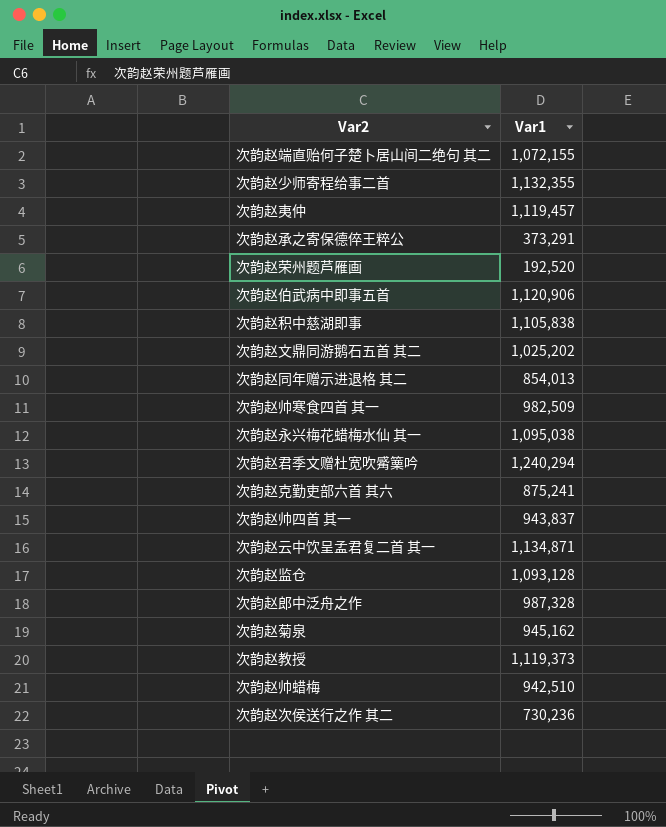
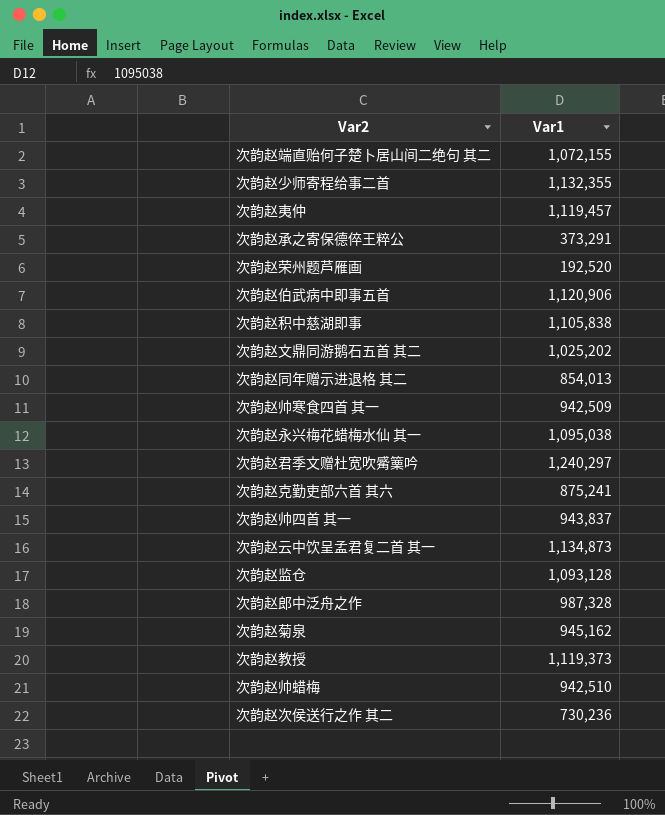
次韵赵帅寒食四首 其一 | Var1: 982,509 -> 942,509
次韵赵君季文赠杜宽吹觱篥吟 | Var1: 1,240,294 -> 1,240,297
次韵赵云中饮呈孟君复二首 其一 | Var1: 1,134,871 -> 1,134,873

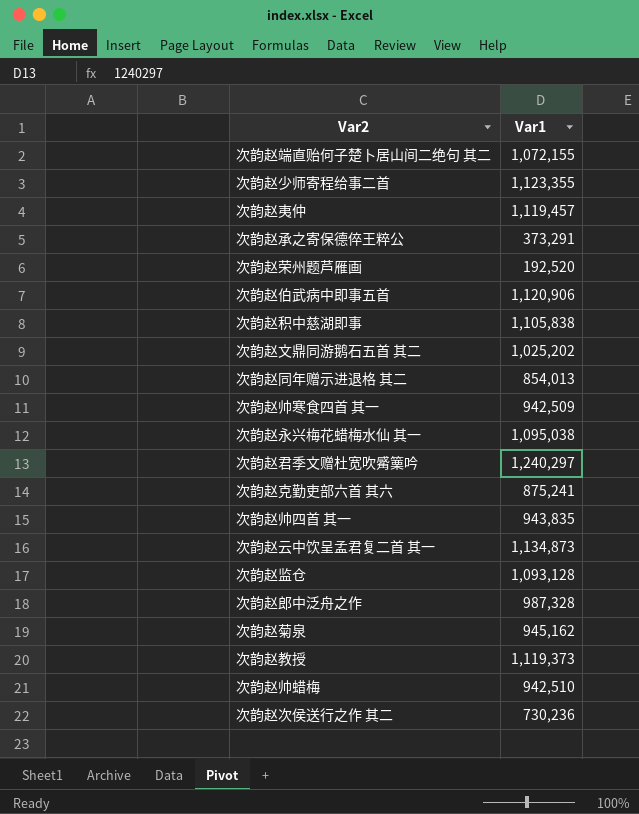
次韵赵少师寄程给事二首 | Var1: 1,132,355 -> 1,123,355
次韵赵帅四首 其一 | Var1: 943,837 -> 943,835

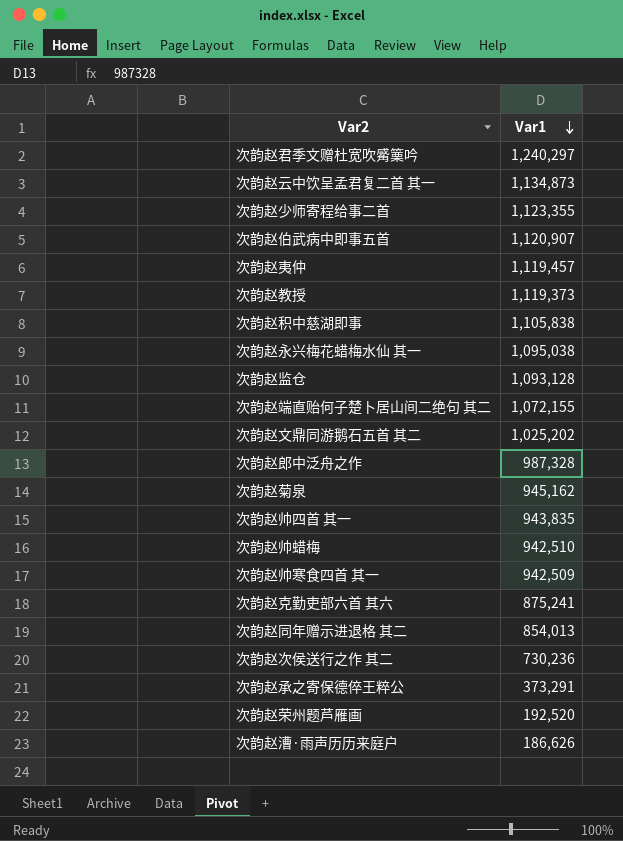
row order: none -> Var1 descending
次韵赵伯武病中即事五首 | Var1: 1,120,906 -> 1,120,907
row 次韵赵漕·雨声历历来庭户: none -> 186,626

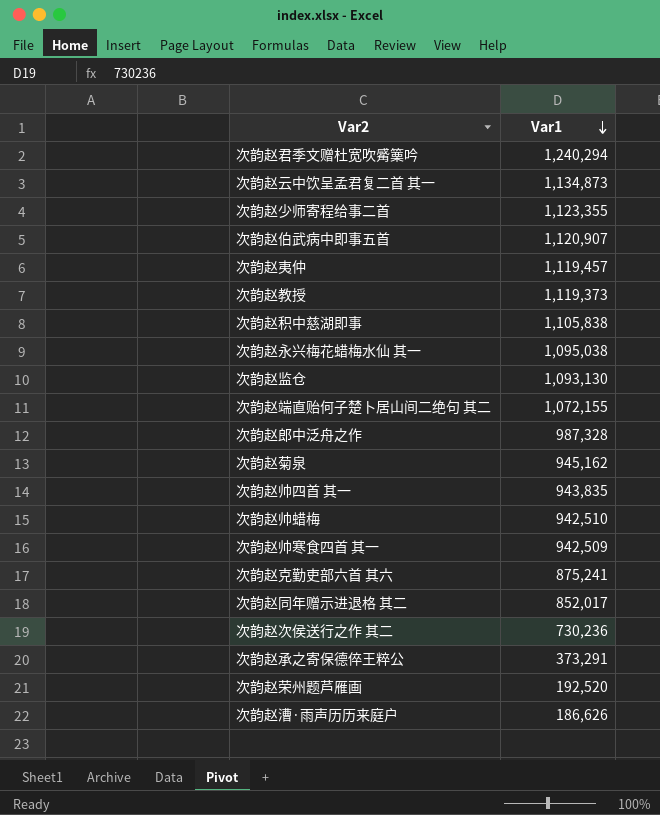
row 次韵赵文鼎同游鹅石五首 其二: 1,025,202 -> none
次韵赵君季文赠杜宽吹觱篥吟 | Var1: 1,240,297 -> 1,240,294
次韵赵监仓 | Var1: 1,093,128 -> 1,093,130
次韵赵同年赠示进退格 其二 | Var1: 854,013 -> 852,017

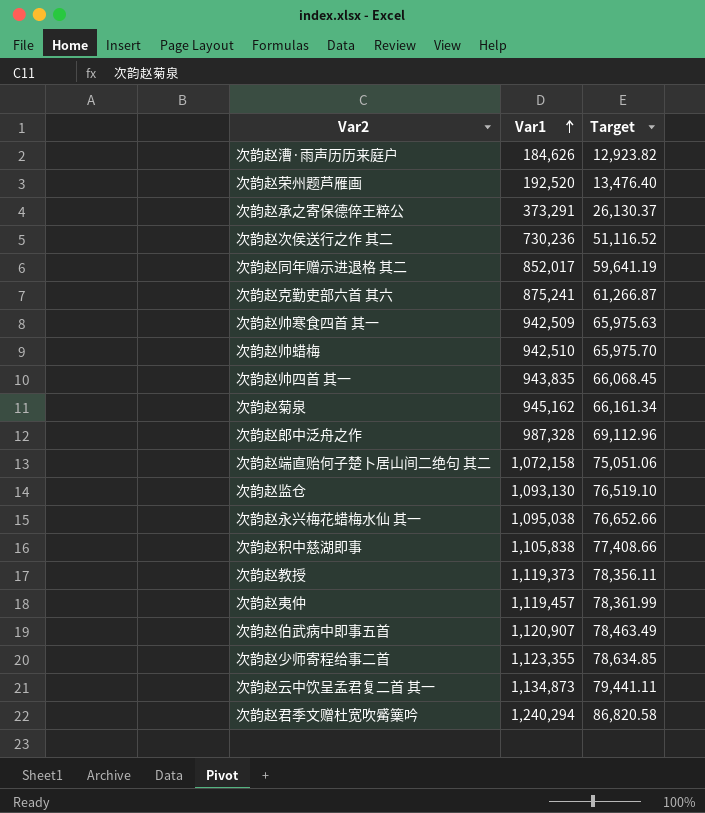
row order: Var1 descending -> Var1 ascending
column Target | formula: none -> [Var1] * 0.07
次韵赵漕·雨声历历来庭户 | Var1: 186,626 -> 184,626
次韵赵端直贻何子楚卜居山间二绝句 其二 | Var1: 1,072,155 -> 1,072,158

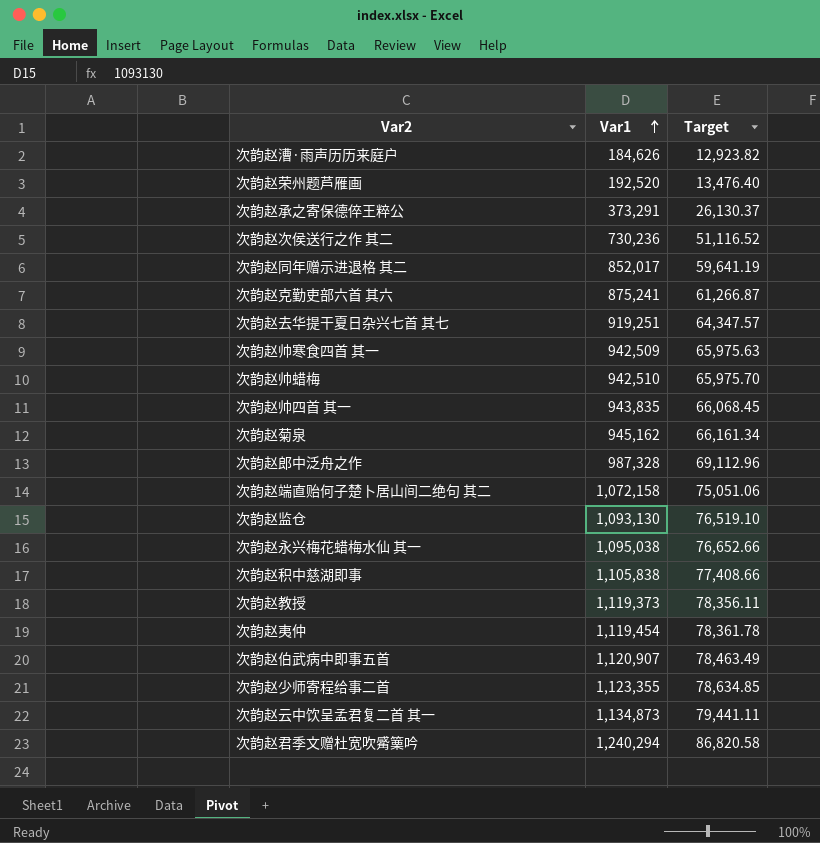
row 次韵赵去华提干夏日杂兴七首 其七: none -> 919,251 | 64,347.57
次韵赵夷仲 | Var1: 1,119,457 -> 1,119,454
次韵赵夷仲 | Target: 78,361.99 -> 78,361.78

